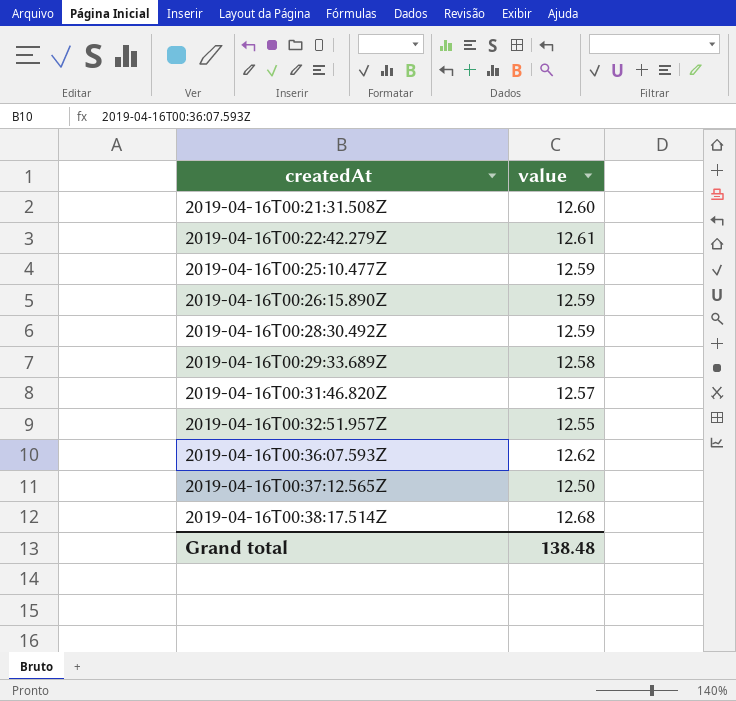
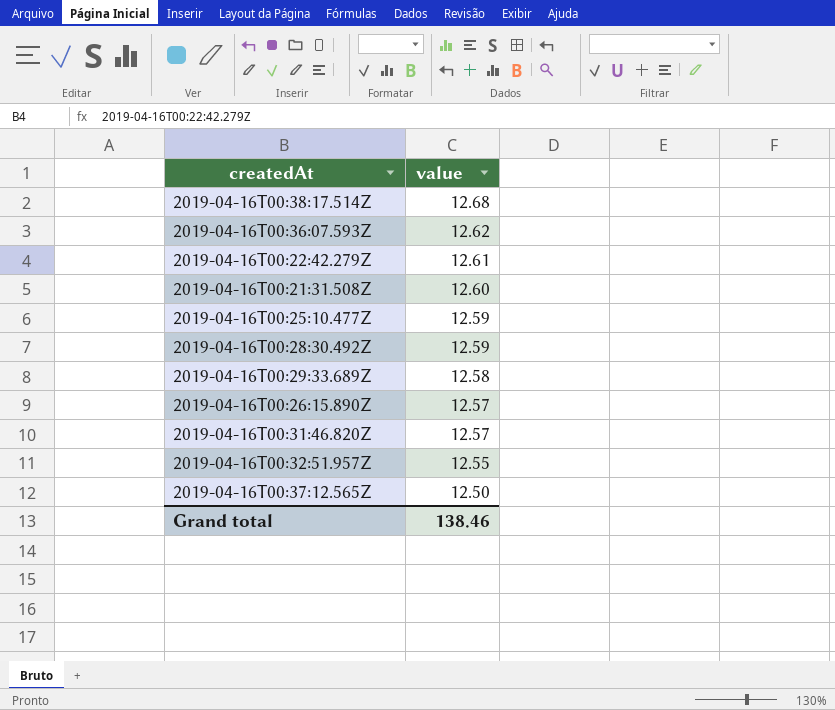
row order: createdAt ascending -> value descending
2019-04-16T00:26:15.890Z | value: 12.59 -> 12.57
Grand total | value: 138.48 -> 138.46

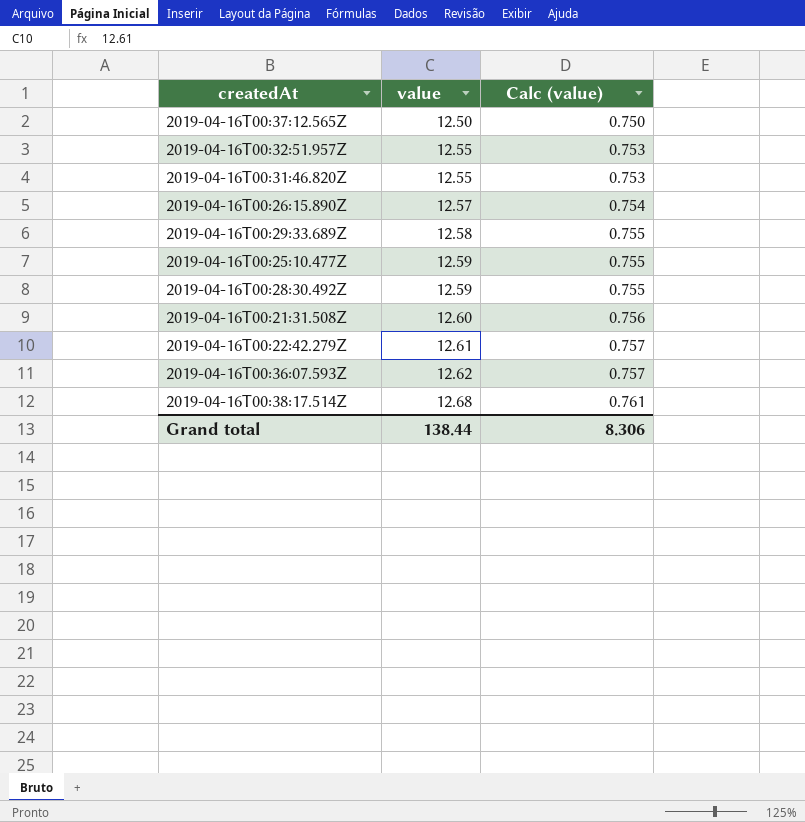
row order: value descending -> value ascending
column Calc (value) | formula: none -> [value] * 0.06
2019-04-16T00:31:46.820Z | value: 12.57 -> 12.55
Grand total | value: 138.46 -> 138.44

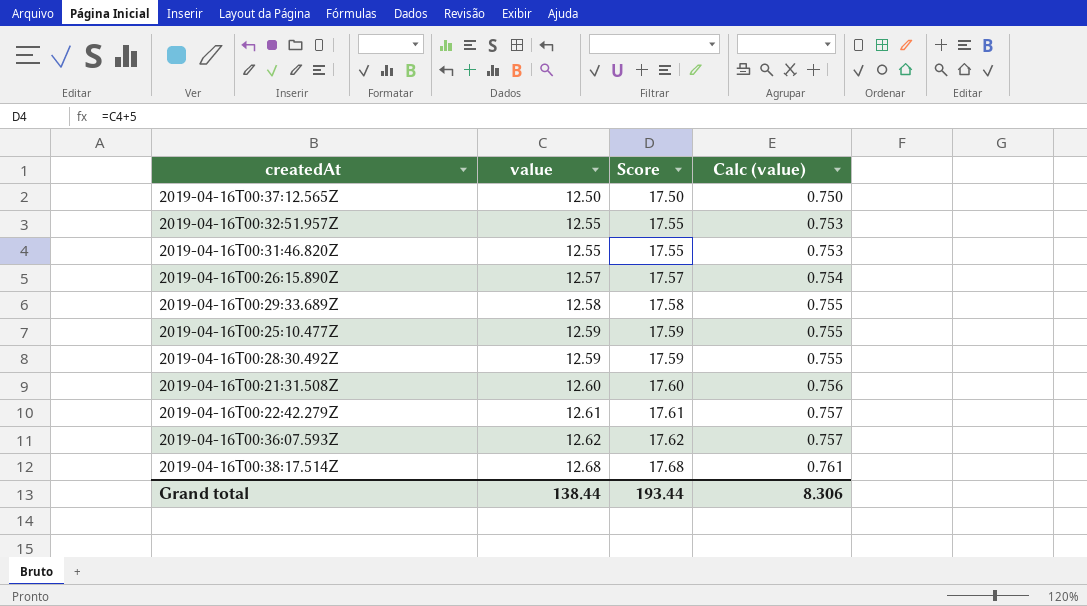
column Score | formula: none -> [value] + 5

